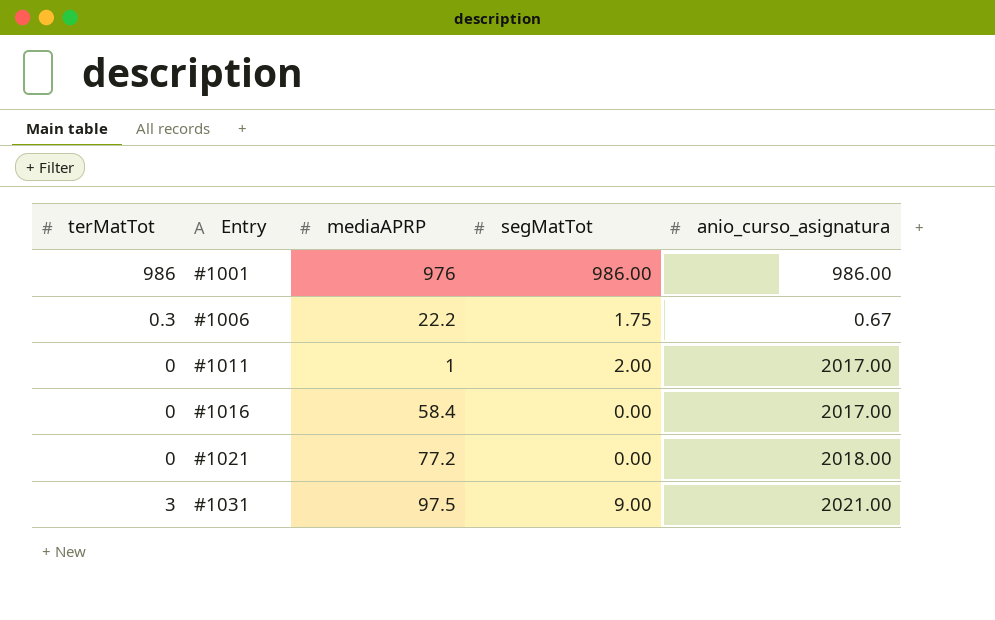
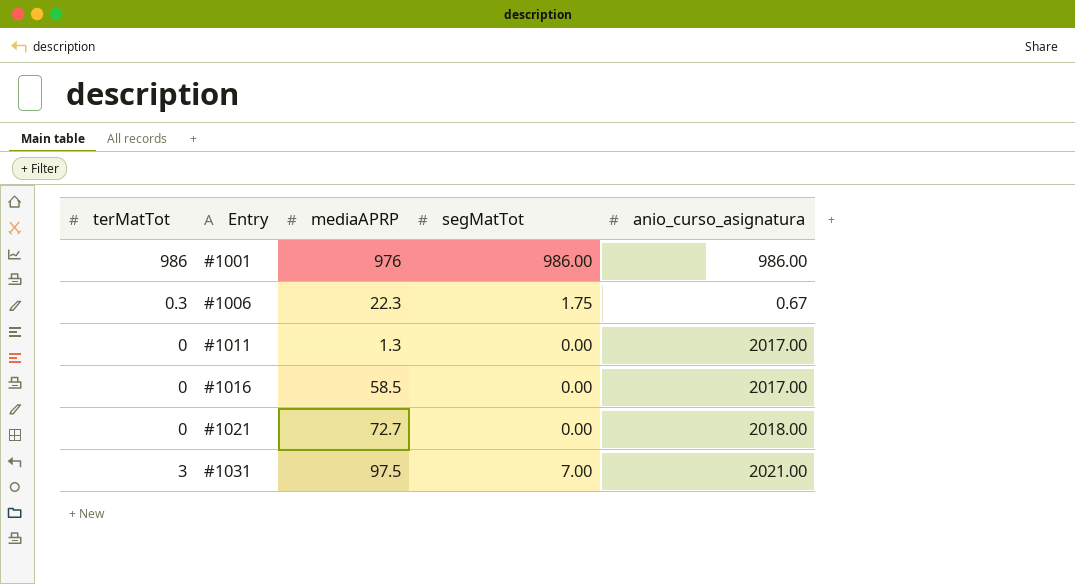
#1006 | mediaAPRP: 22.2 -> 22.3
#1011 | mediaAPRP: 1 -> 1.3
#1011 | segMatTot: 2.00 -> 0.00
#1016 | mediaAPRP: 58.4 -> 58.5
#1021 | mediaAPRP: 77.2 -> 72.7
#1031 | segMatTot: 9.00 -> 7.00

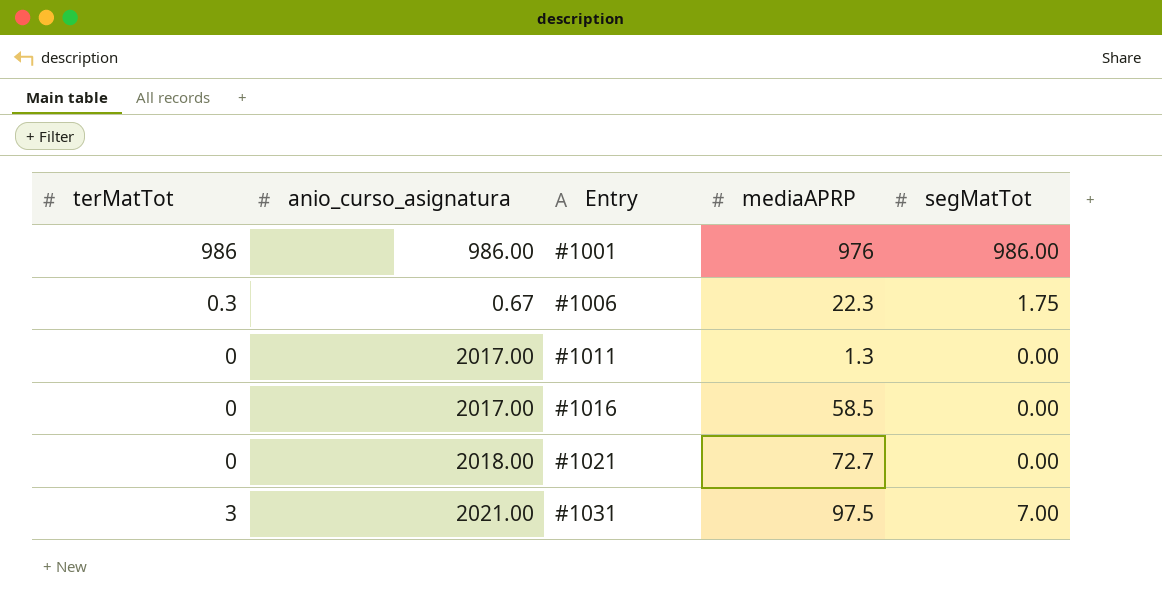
column anio_curso_asignatura | position: 5 -> 2

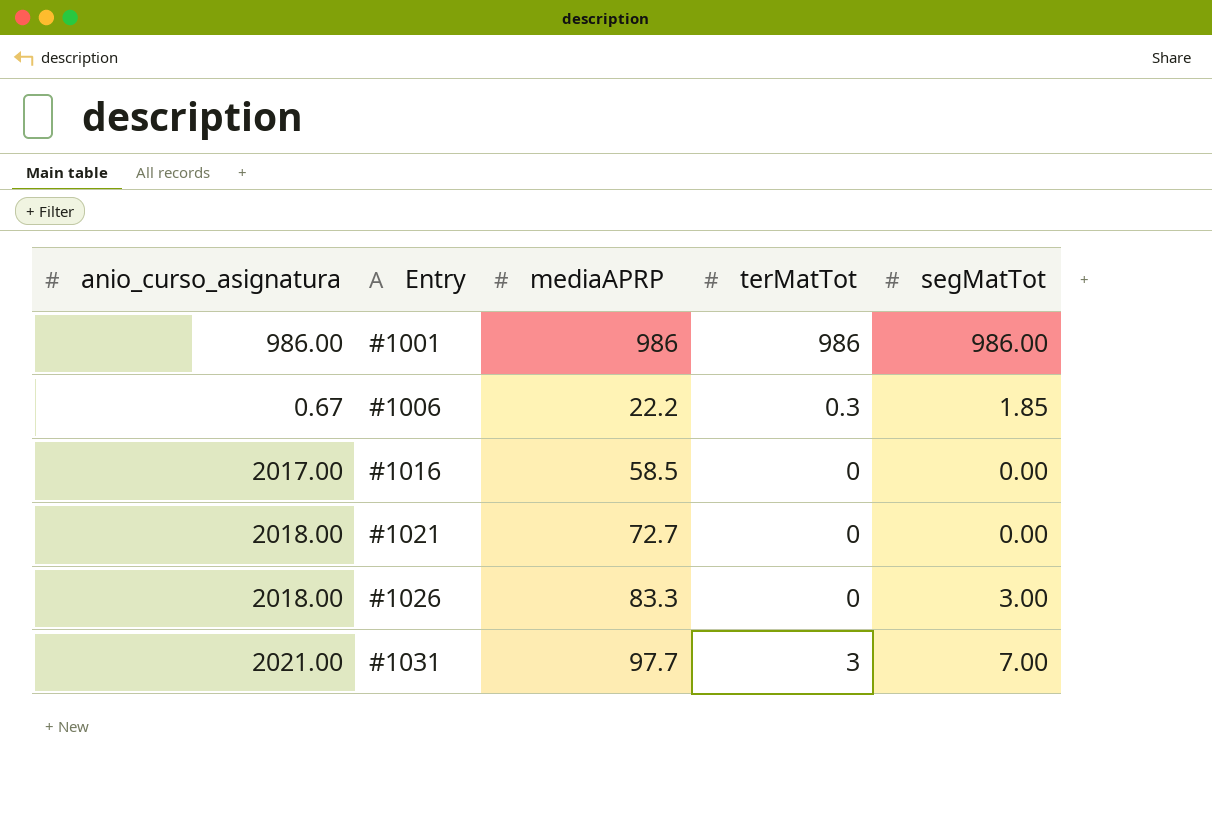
column terMatTot | position: 1 -> 4
row #1011: 0 | 2017.00 | 1.3 | 0.00 -> none
#1001 | mediaAPRP: 976 -> 986
#1006 | mediaAPRP: 22.3 -> 22.2
#1006 | segMatTot: 1.75 -> 1.85
row #1026: none -> 2018.00 | 83.3 | 0 | 3.00
#1031 | mediaAPRP: 97.5 -> 97.7

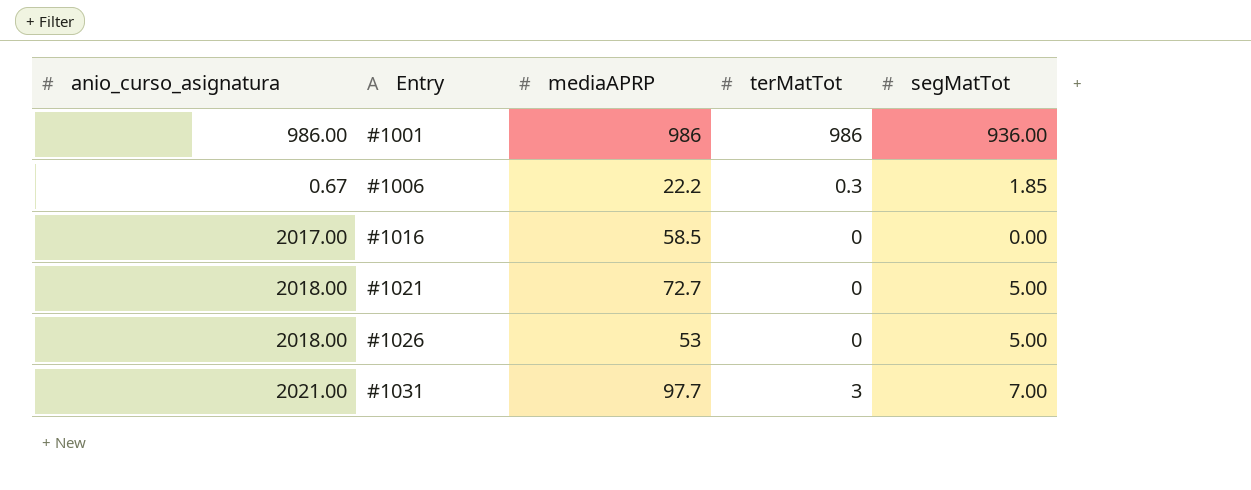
#1001 | segMatTot: 986.00 -> 936.00
#1021 | segMatTot: 0.00 -> 5.00
#1026 | mediaAPRP: 83.3 -> 53
#1026 | segMatTot: 3.00 -> 5.00

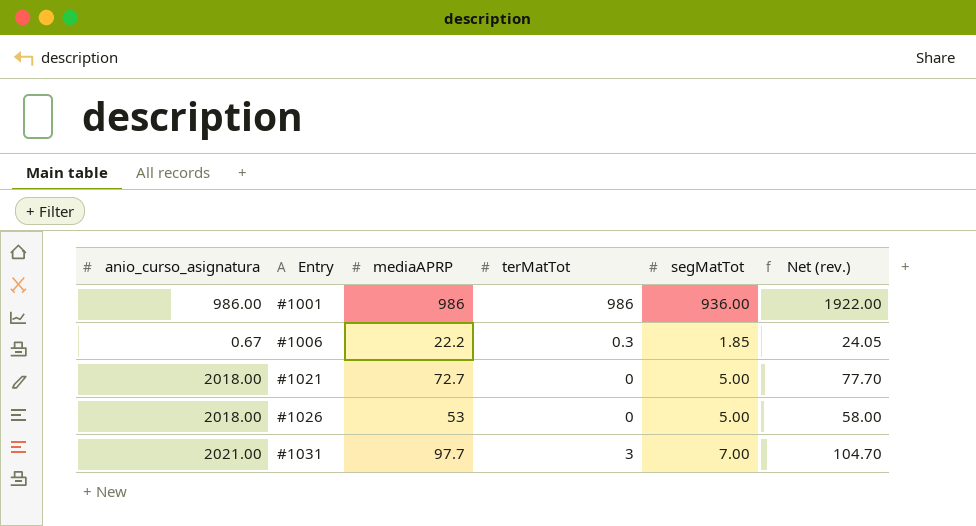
column Net (rev.) | formula: none -> [mediaAPRP] + [segMatTot]
row #1016: 2017.00 | 58.5 | 0 | 0.00 -> none

